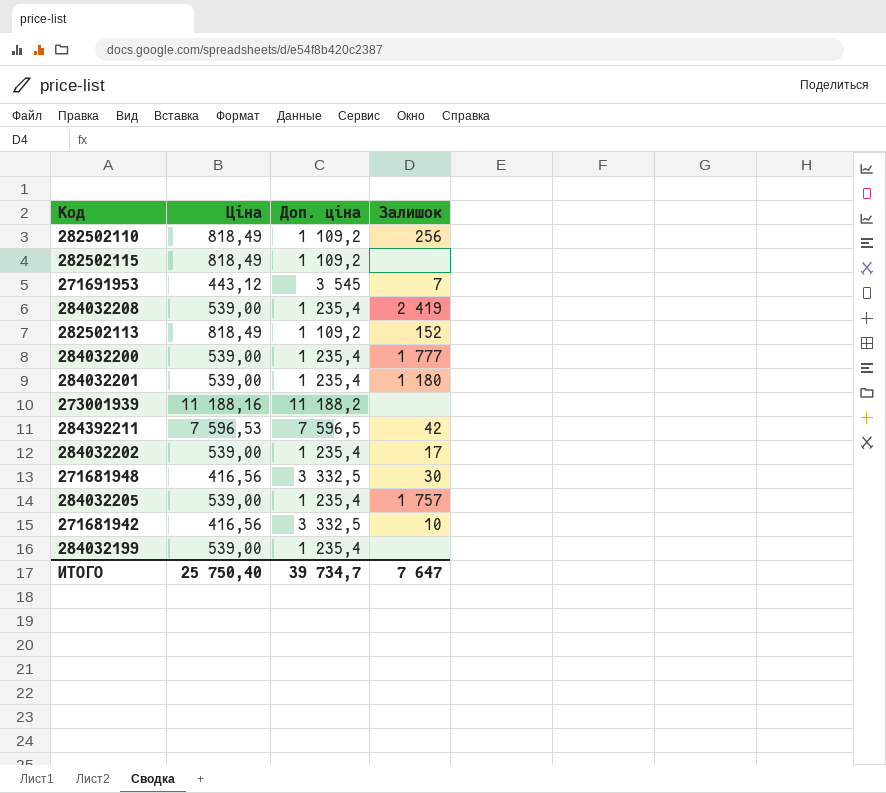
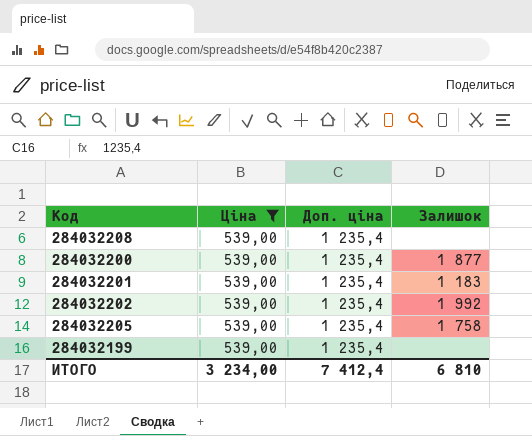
filter: none -> Ціна = 539,00
284032208 | Залишок: 2 419 -> none
284032200 | Залишок: 1 777 -> 1 877
284032201 | Залишок: 1 180 -> 1 183
284032202 | Залишок: 17 -> 1 992
284032205 | Залишок: 1 757 -> 1 758
ИТОГО | Ціна: 25 750,40 -> 3 234,00
ИТОГО | Доп. ціна: 39 734,7 -> 7 412,4
ИТОГО | Залишок: 7 647 -> 6 810

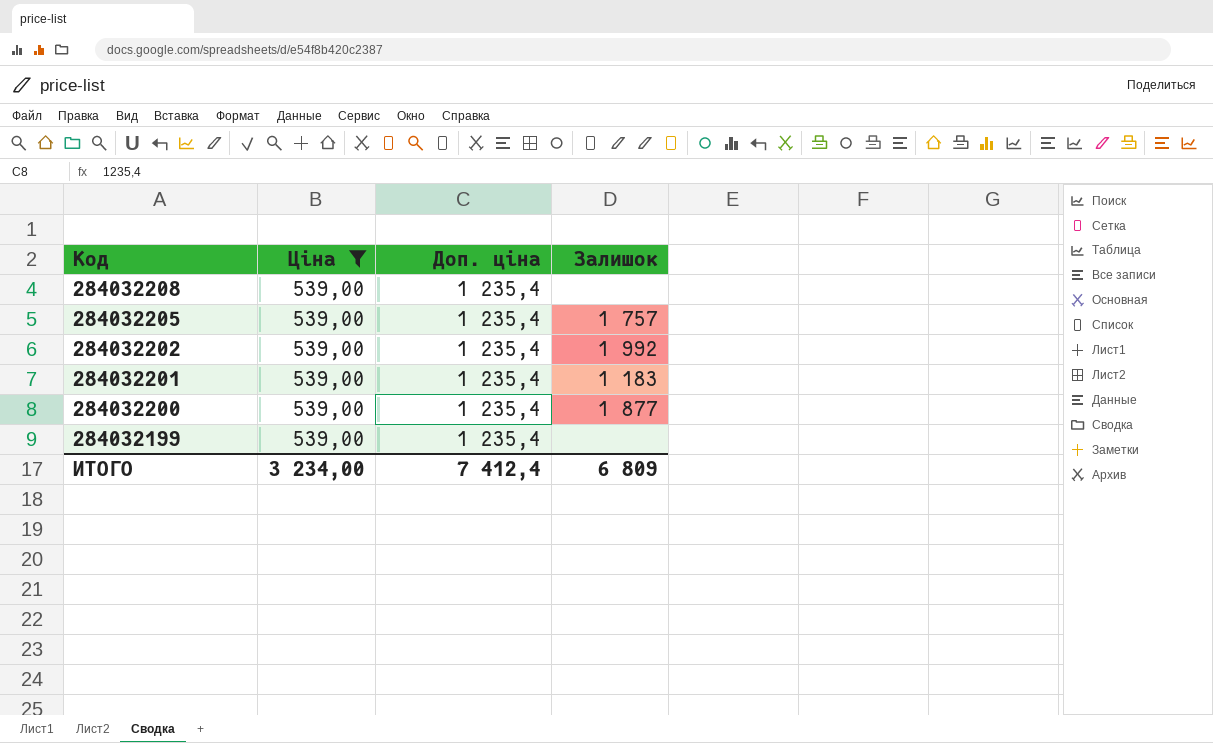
row order: none -> Код descending
284032205 | Залишок: 1 758 -> 1 757
ИТОГО | Залишок: 6 810 -> 6 809

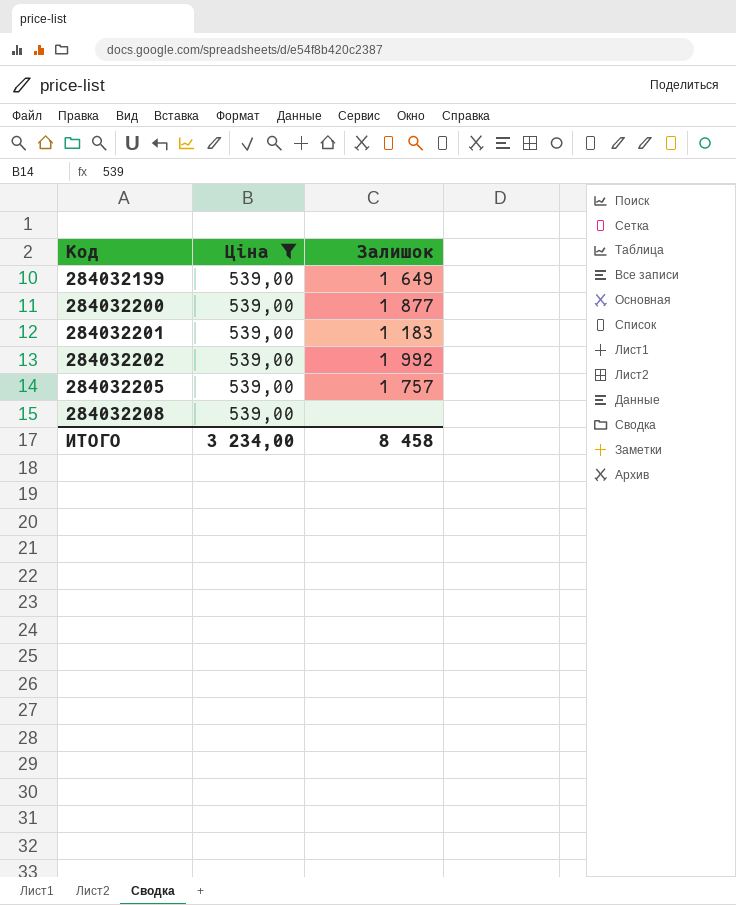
row order: Код descending -> Код ascending
column Доп. ціна | position: 3 -> none
284032199 | Залишок: none -> 1 649
ИТОГО | Залишок: 6 809 -> 8 458

